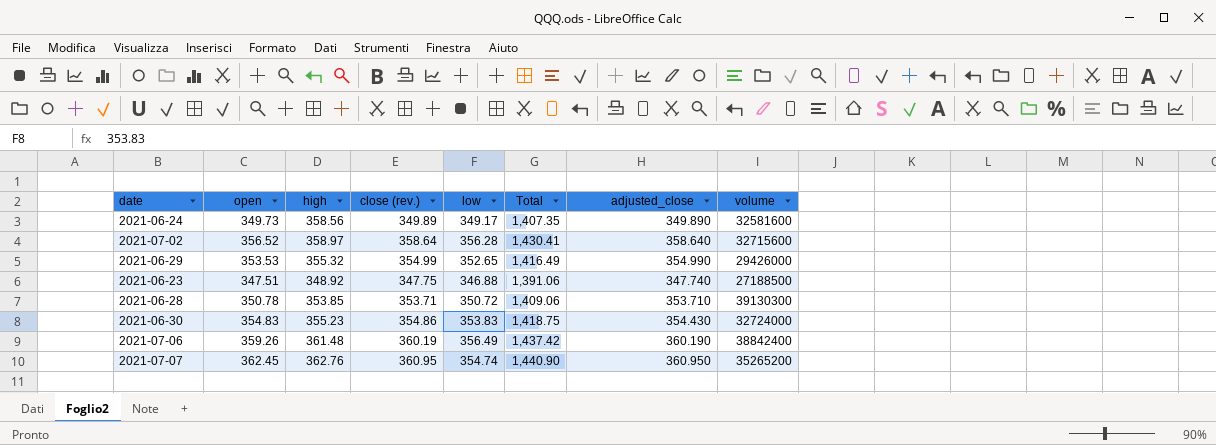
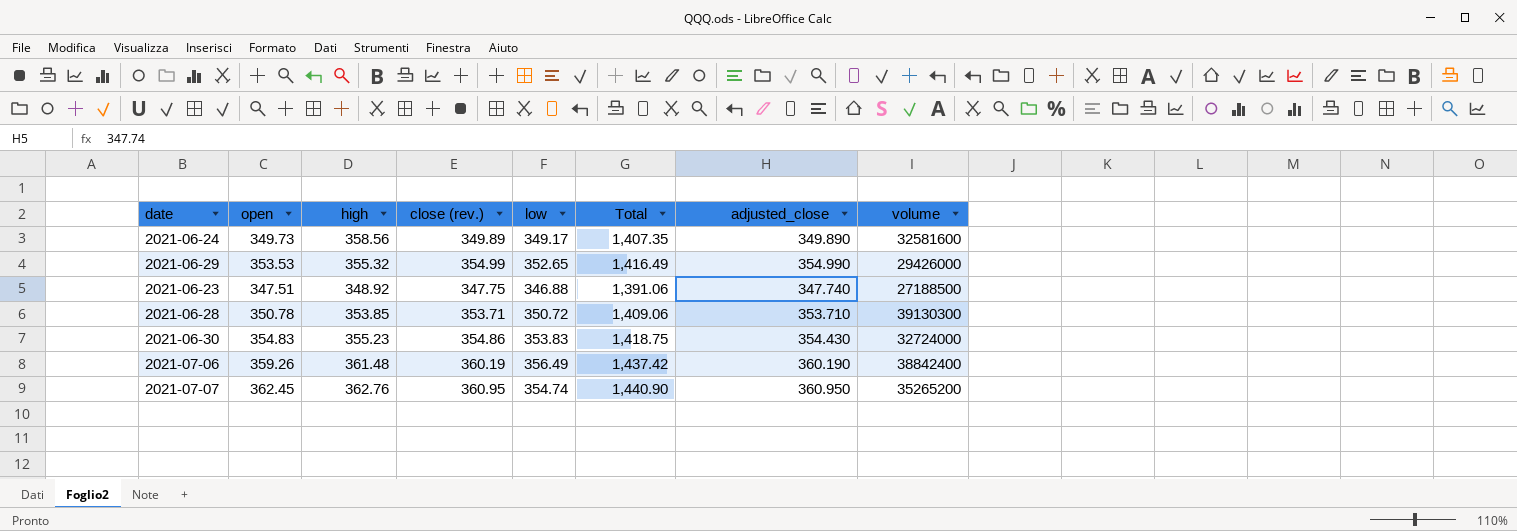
row 2021-07-02: 356.52 | 358.97 | 358.64 | 356.28 | 1,430.41 | 358.640 | 32715600 -> none

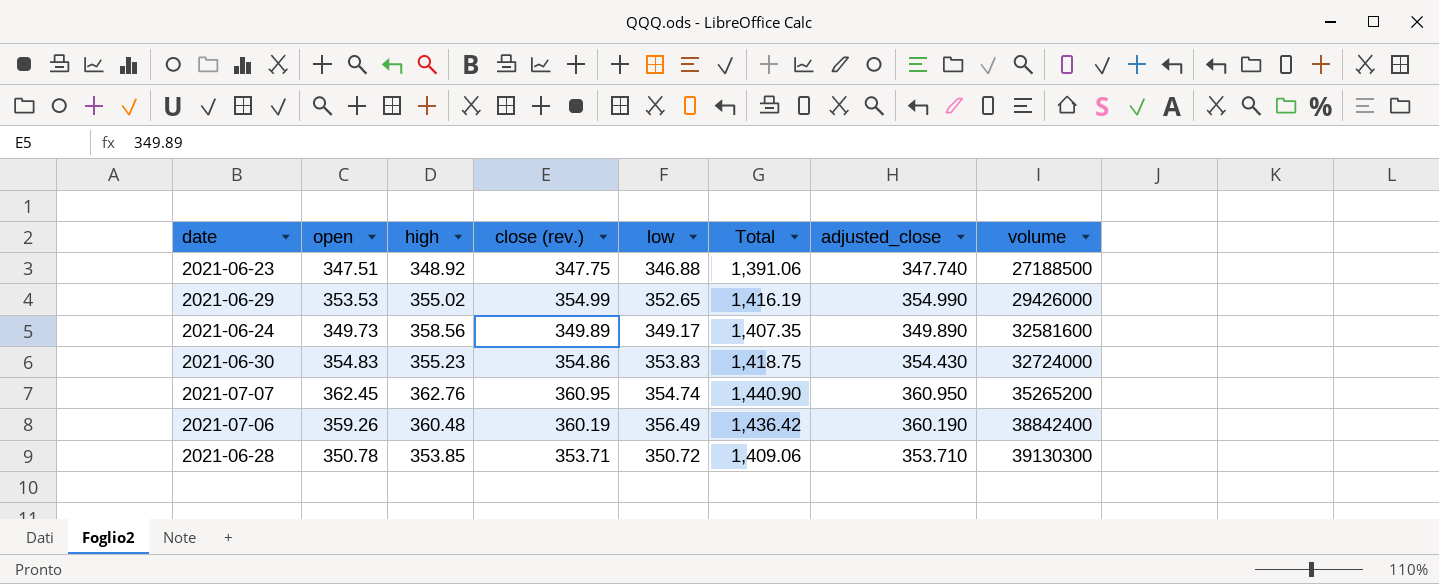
row order: none -> volume ascending
2021-06-29 | high: 355.32 -> 355.02
2021-06-29 | Total: 1,416.49 -> 1,416.19
2021-07-06 | high: 361.48 -> 360.48
2021-07-06 | Total: 1,437.42 -> 1,436.42

